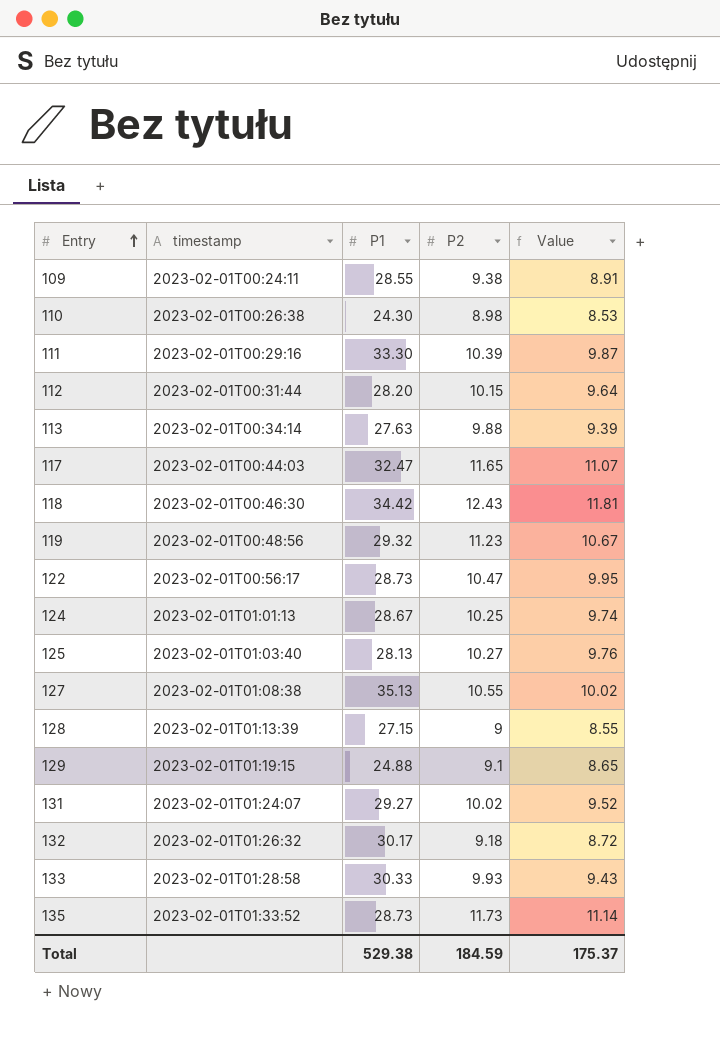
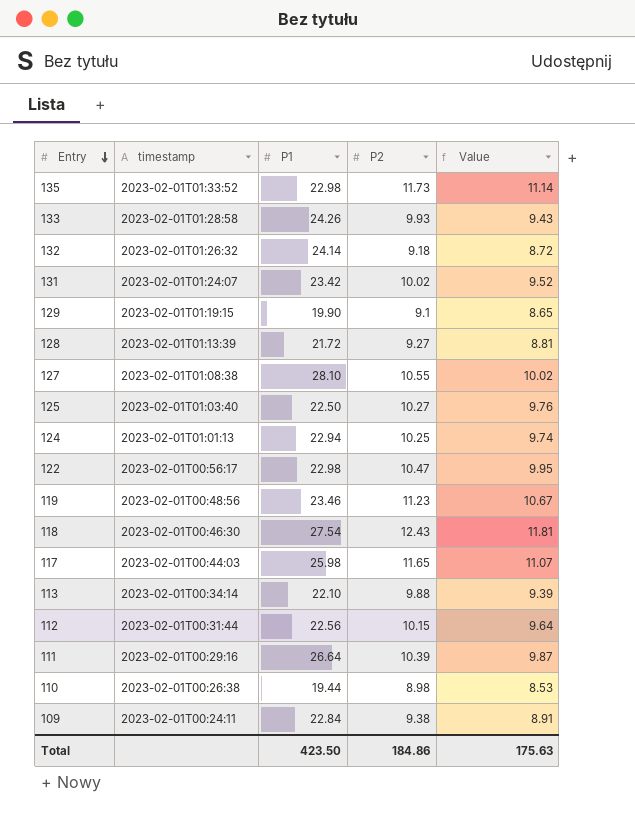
row order: Entry ascending -> Entry descending
135 | P1: 28.73 -> 22.98
133 | P1: 30.33 -> 24.26
132 | P1: 30.17 -> 24.14
131 | P1: 29.27 -> 23.42
129 | P1: 24.88 -> 19.90
128 | P1: 27.15 -> 21.72
128 | P2: 9 -> 9.27
128 | Value: 8.55 -> 8.81
127 | P1: 35.13 -> 28.10
125 | P1: 28.13 -> 22.50
124 | P1: 28.67 -> 22.94
122 | P1: 28.73 -> 22.98
119 | P1: 29.32 -> 23.46
118 | P1: 34.42 -> 27.54
117 | P1: 32.47 -> 25.98
113 | P1: 27.63 -> 22.10
112 | P1: 28.20 -> 22.56
111 | P1: 33.30 -> 26.64
110 | P1: 24.30 -> 19.44
109 | P1: 28.55 -> 22.84
Total | P1: 529.38 -> 423.50
Total | P2: 184.59 -> 184.86
Total | Value: 175.37 -> 175.63

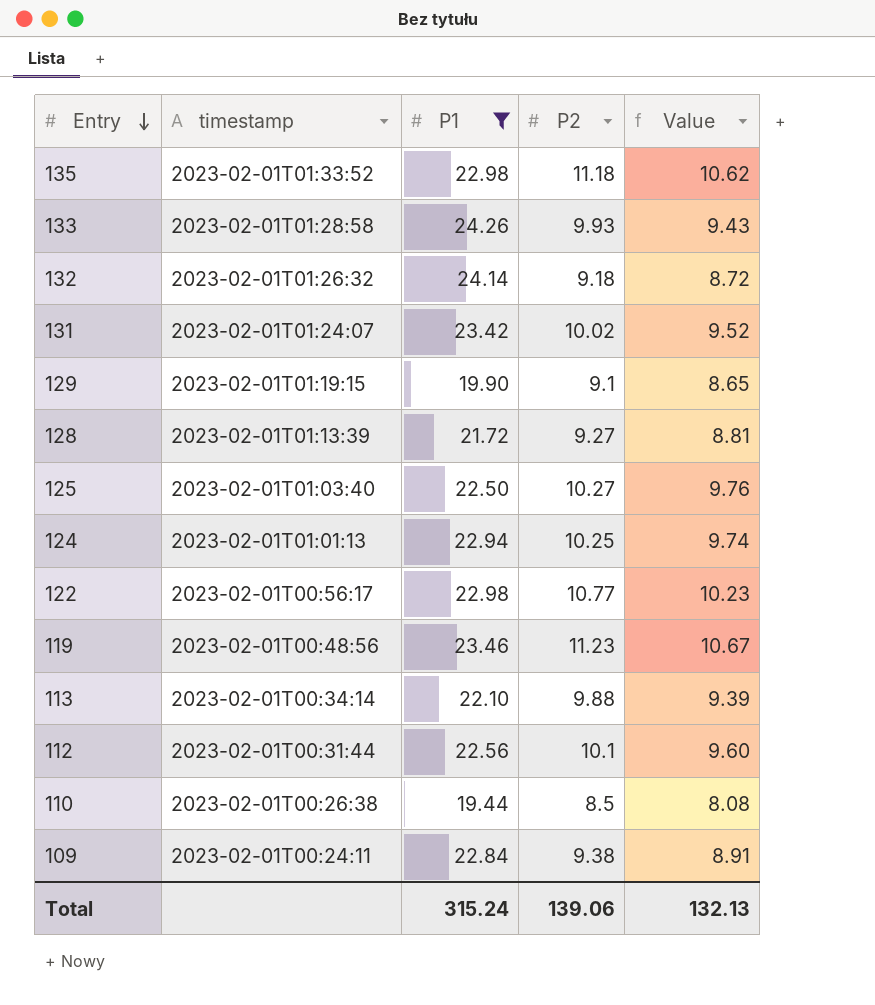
filter: none -> P1 <= 24.26
135 | P2: 11.73 -> 11.18
135 | Value: 11.14 -> 10.62
122 | P2: 10.47 -> 10.77
122 | Value: 9.95 -> 10.23
112 | P2: 10.15 -> 10.1
112 | Value: 9.64 -> 9.60
110 | P2: 8.98 -> 8.5
110 | Value: 8.53 -> 8.08
Total | P1: 423.50 -> 315.24
Total | P2: 184.86 -> 139.06
Total | Value: 175.63 -> 132.13

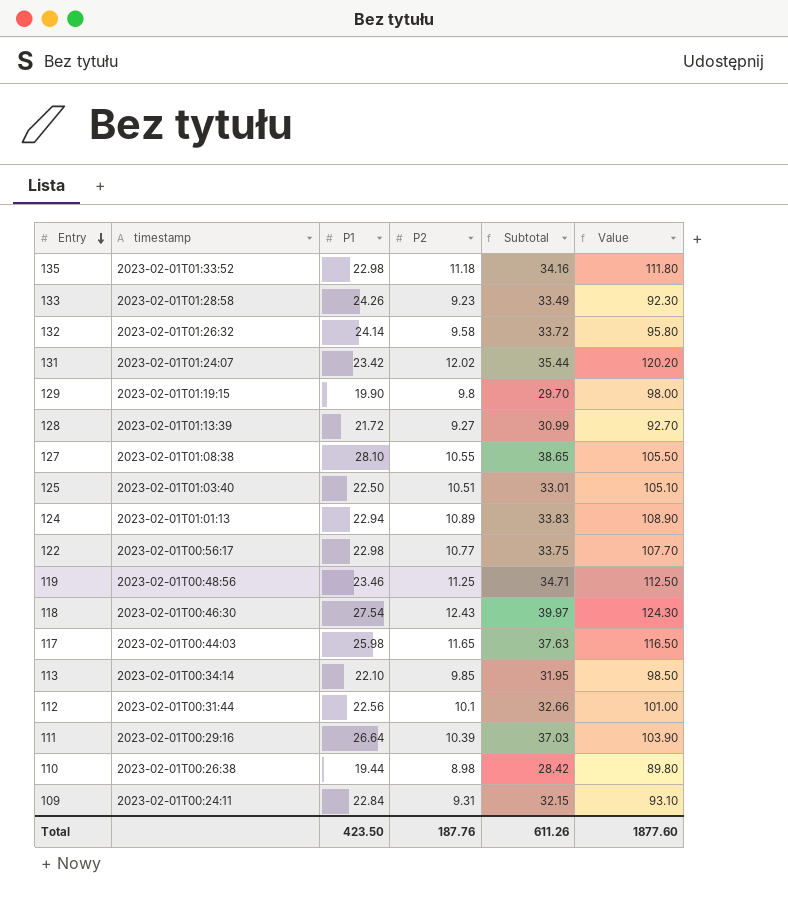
filter: P1 <= 24.26 -> none
column Subtotal | formula: none -> [P1] + [P2]
column Value | formula: [P2] * 0.95 -> [P2] * 10
133 | P2: 9.93 -> 9.23
132 | P2: 9.18 -> 9.58
131 | P2: 10.02 -> 12.02
129 | P2: 9.1 -> 9.8
125 | P2: 10.27 -> 10.51
124 | P2: 10.25 -> 10.89
119 | P2: 11.23 -> 11.25
113 | P2: 9.88 -> 9.85
110 | P2: 8.5 -> 8.98
109 | P2: 9.38 -> 9.31
Total | P1: 315.24 -> 423.50
Total | P2: 139.06 -> 187.76
Total | Value: 132.13 -> 1877.60

